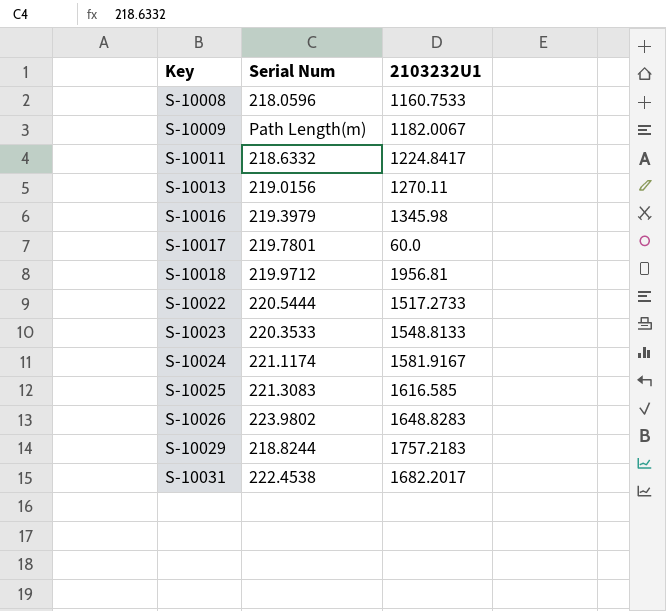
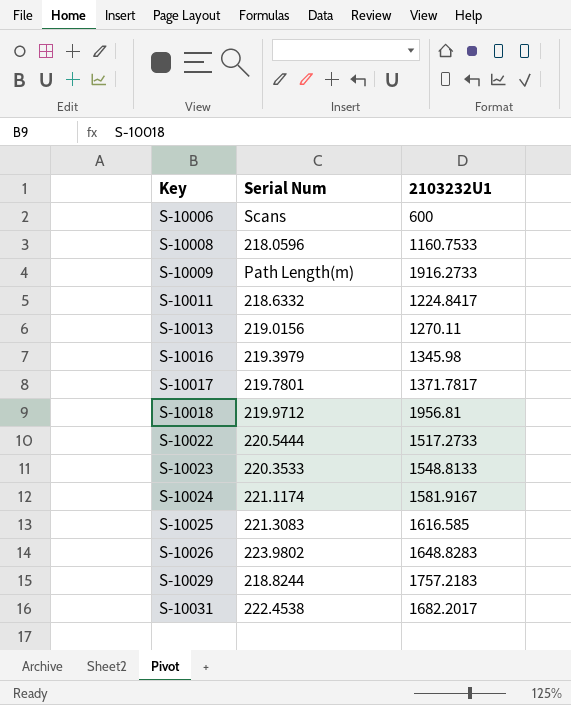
row S-10006: none -> Scans | 600
S-10009 | 2103232U1: 1182.0067 -> 1916.2733
S-10017 | 2103232U1: 60.0 -> 1371.7817

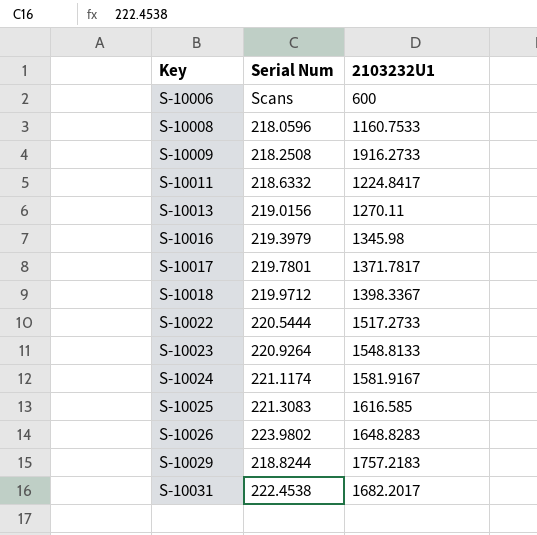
S-10009 | Serial Num: Path Length(m) -> 218.2508
S-10018 | 2103232U1: 1956.81 -> 1398.3367
S-10023 | Serial Num: 220.3533 -> 220.9264

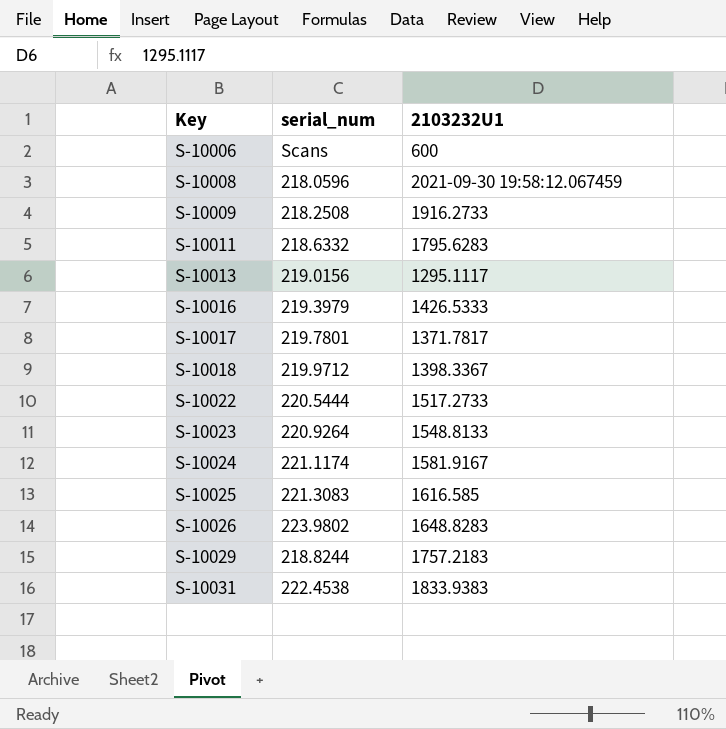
column name: Serial Num -> serial_num
S-10008 | 2103232U1: 1160.7533 -> 2021-09-30 19:58:12.067459
S-10011 | 2103232U1: 1224.8417 -> 1795.6283
S-10013 | 2103232U1: 1270.11 -> 1295.1117
S-10016 | 2103232U1: 1345.98 -> 1426.5333
S-10031 | 2103232U1: 1682.2017 -> 1833.9383

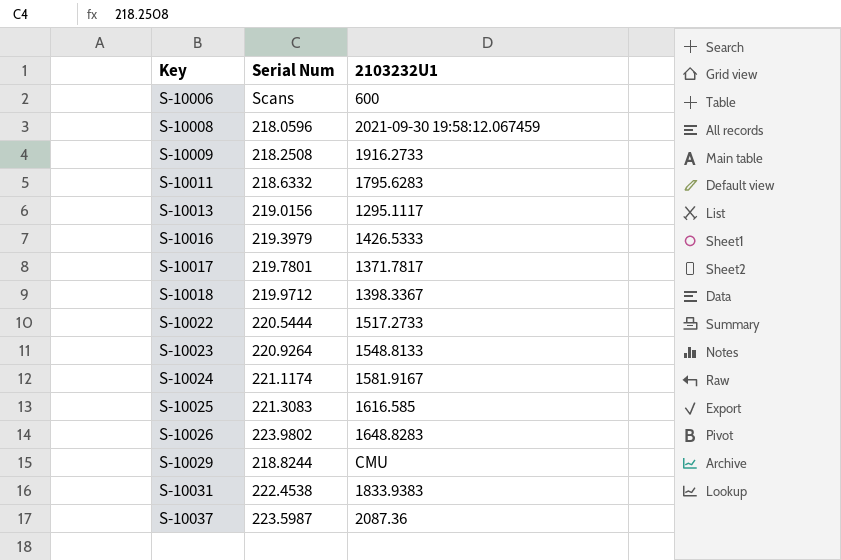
column name: serial_num -> Serial Num
S-10029 | 2103232U1: 1757.2183 -> CMU
row S-10037: none -> 223.5987 | 2087.36

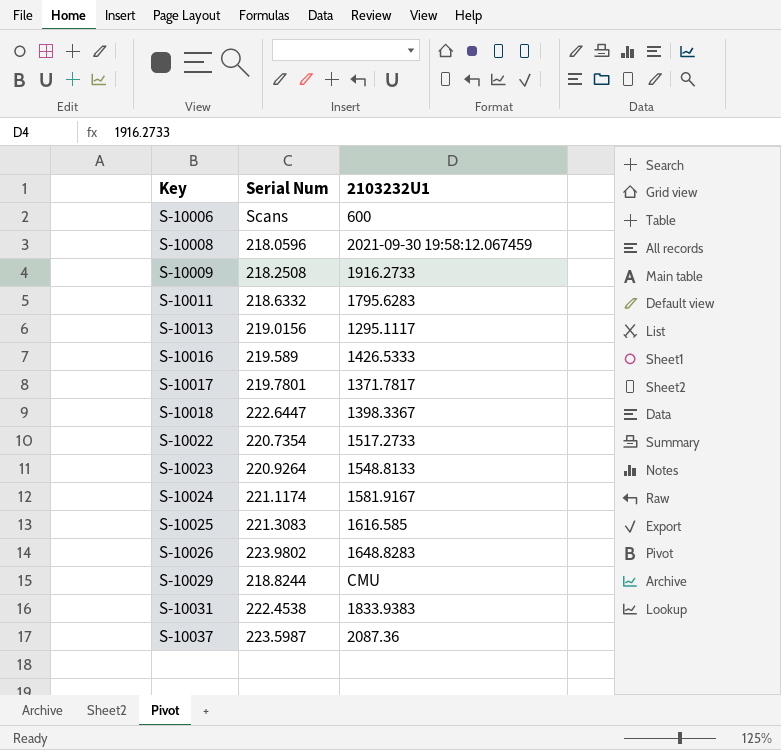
S-10016 | Serial Num: 219.3979 -> 219.589
S-10018 | Serial Num: 219.9712 -> 222.6447
S-10022 | Serial Num: 220.5444 -> 220.7354

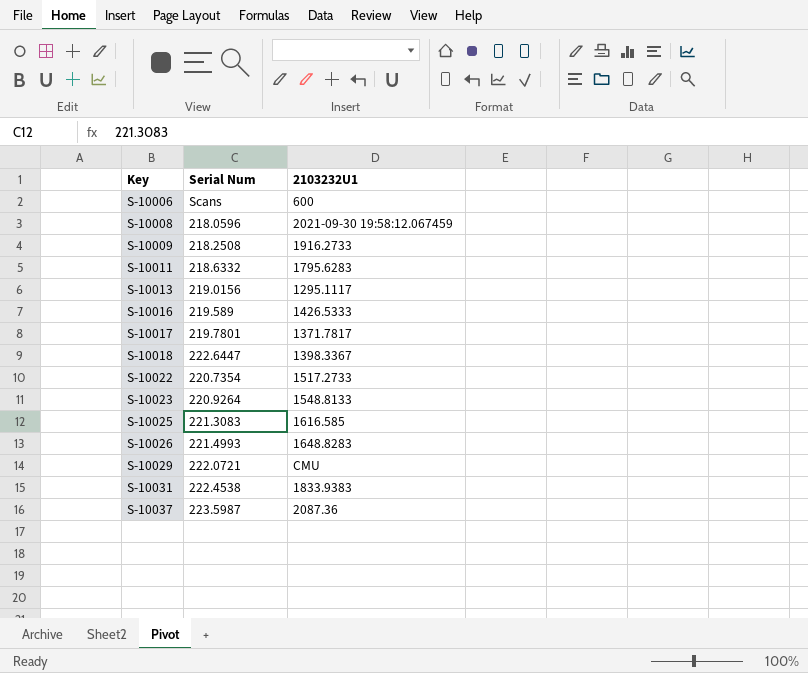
row S-10024: 221.1174 | 1581.9167 -> none
S-10026 | Serial Num: 223.9802 -> 221.4993
S-10029 | Serial Num: 218.8244 -> 222.0721

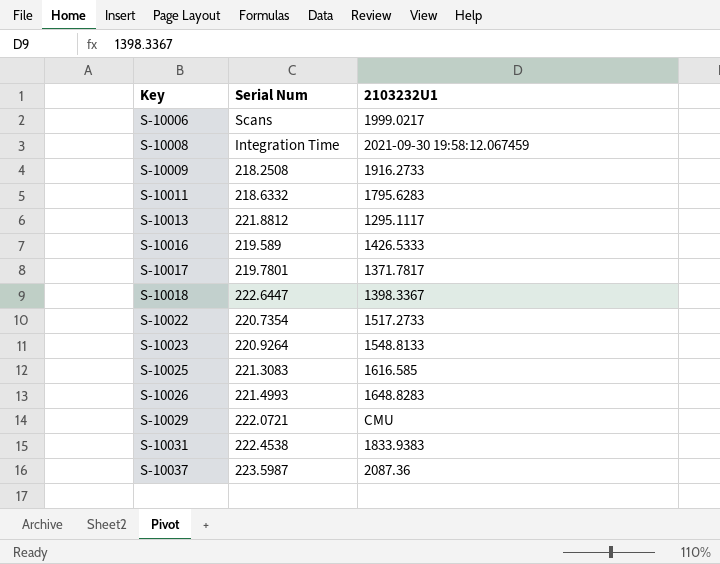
S-10006 | 2103232U1: 600 -> 1999.0217
S-10008 | Serial Num: 218.0596 -> Integration Time
S-10013 | Serial Num: 219.0156 -> 221.8812

